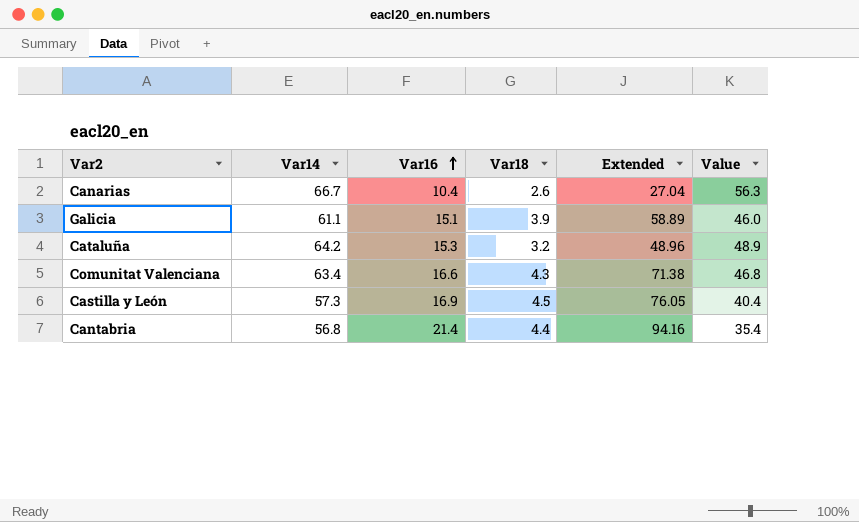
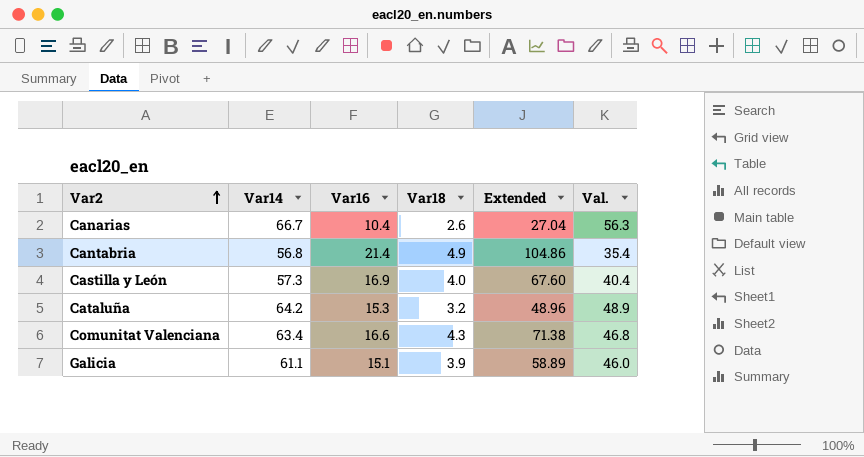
row order: Var16 ascending -> Var2 ascending
column name: Value -> Val.
Cantabria | Var18: 4.4 -> 4.9
Cantabria | Extended: 94.16 -> 104.86
Castilla y León | Var18: 4.5 -> 4.0
Castilla y León | Extended: 76.05 -> 67.60

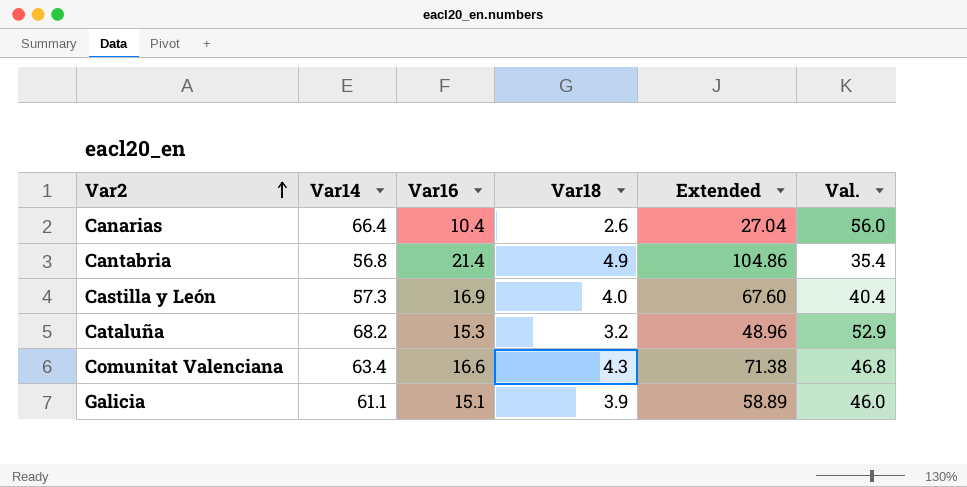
Canarias | Var14: 66.7 -> 66.4
Canarias | Val.: 56.3 -> 56.0
Cataluña | Var14: 64.2 -> 68.2
Cataluña | Val.: 48.9 -> 52.9

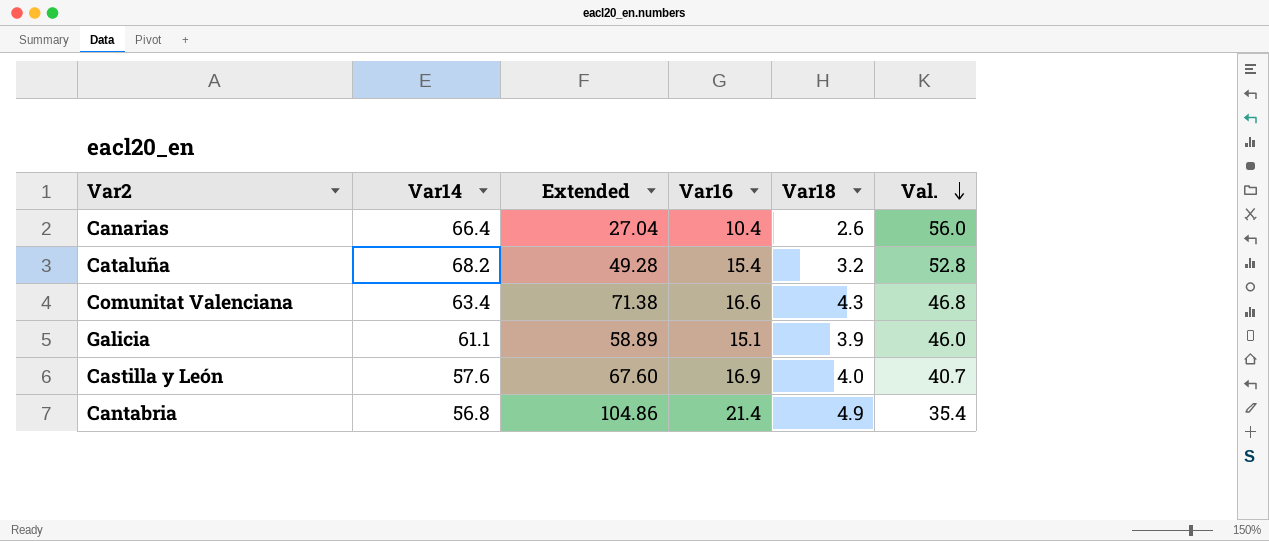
row order: Var2 ascending -> Val. descending
column Extended | position: 5 -> 3
Cataluña | Extended: 48.96 -> 49.28
Cataluña | Var16: 15.3 -> 15.4
Cataluña | Val.: 52.9 -> 52.8
Castilla y León | Var14: 57.3 -> 57.6
Castilla y León | Val.: 40.4 -> 40.7

